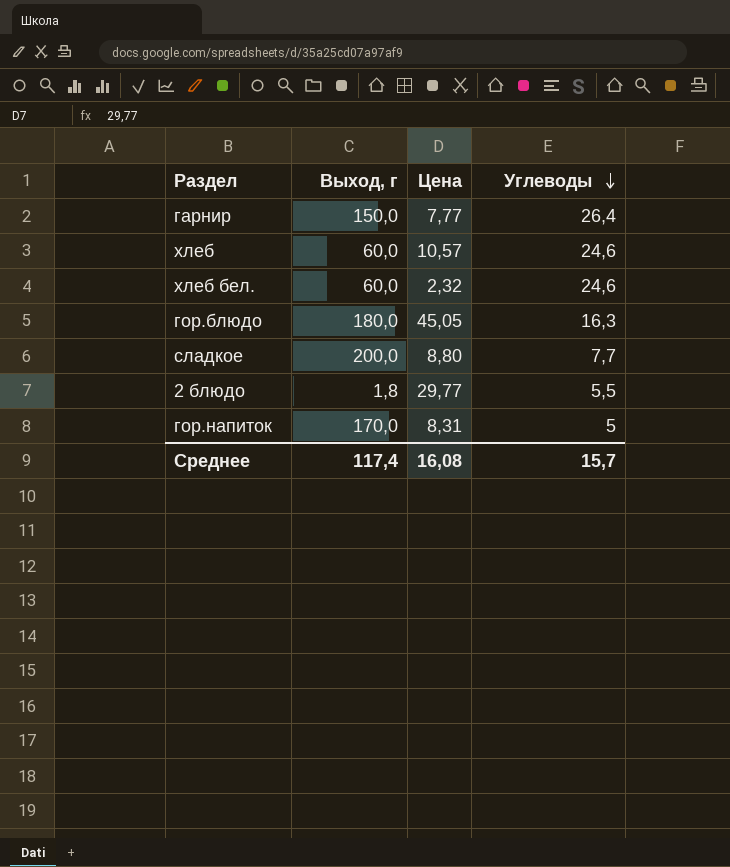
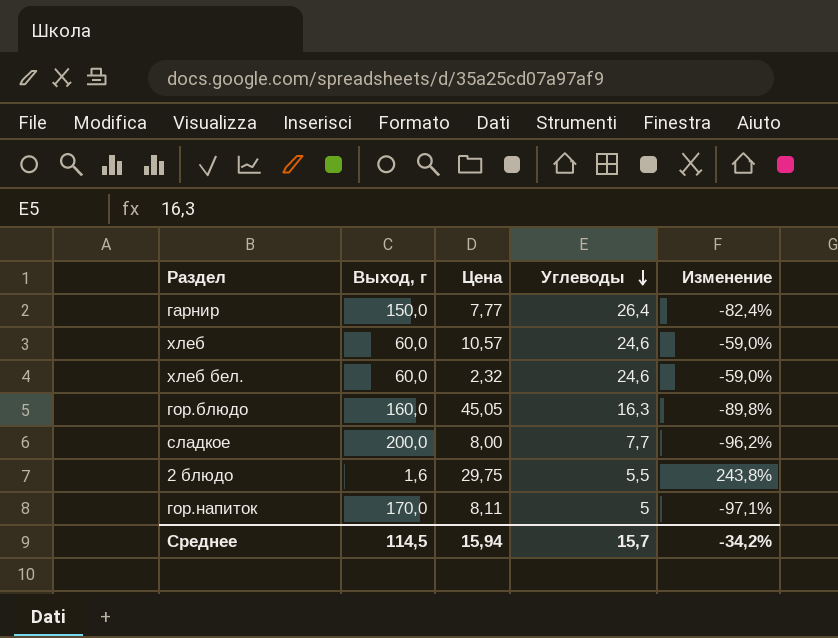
column Изменение | formula: none -> ([Углеводы] - [Выход, г]) / [Выход, г]
гор.блюдо | Выход, г: 180,0 -> 160,0
сладкое | Цена: 8,80 -> 8,00
2 блюдо | Выход, г: 1,8 -> 1,6
2 блюдо | Цена: 29,77 -> 29,75
гор.напиток | Цена: 8,31 -> 8,11
Среднее | Выход, г: 117,4 -> 114,5
Среднее | Цена: 16,08 -> 15,94

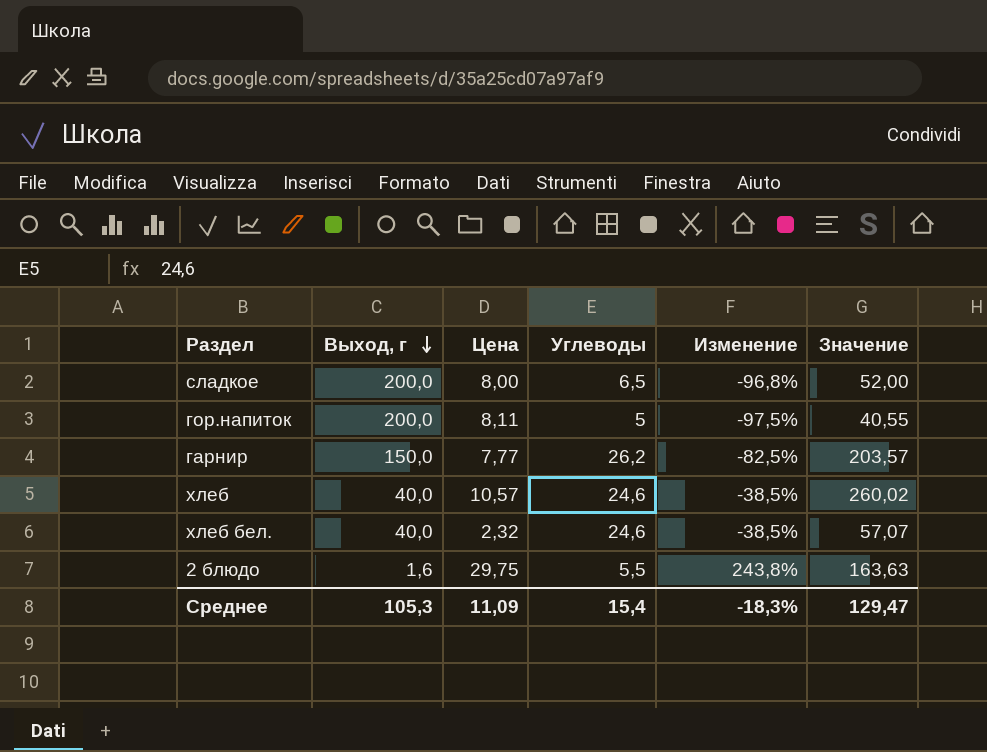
row order: Углеводы descending -> Выход, г descending
column Значение | formula: none -> [Цена] * [Углеводы]
row гор.блюдо: 160,0 | 45,05 | 16,3 | -89,8% -> none
сладкое | Углеводы: 7,7 -> 6,5
сладкое | Изменение: -96,2% -> -96,8%
гор.напиток | Выход, г: 170,0 -> 200,0
гор.напиток | Изменение: -97,1% -> -97,5%
гарнир | Углеводы: 26,4 -> 26,2
гарнир | Изменение: -82,4% -> -82,5%
хлеб | Выход, г: 60,0 -> 40,0
хлеб | Изменение: -59,0% -> -38,5%
хлеб бел. | Выход, г: 60,0 -> 40,0
хлеб бел. | Изменение: -59,0% -> -38,5%
Среднее | Выход, г: 114,5 -> 105,3
Среднее | Цена: 15,94 -> 11,09
Среднее | Углеводы: 15,7 -> 15,4
Среднее | Изменение: -34,2% -> -18,3%

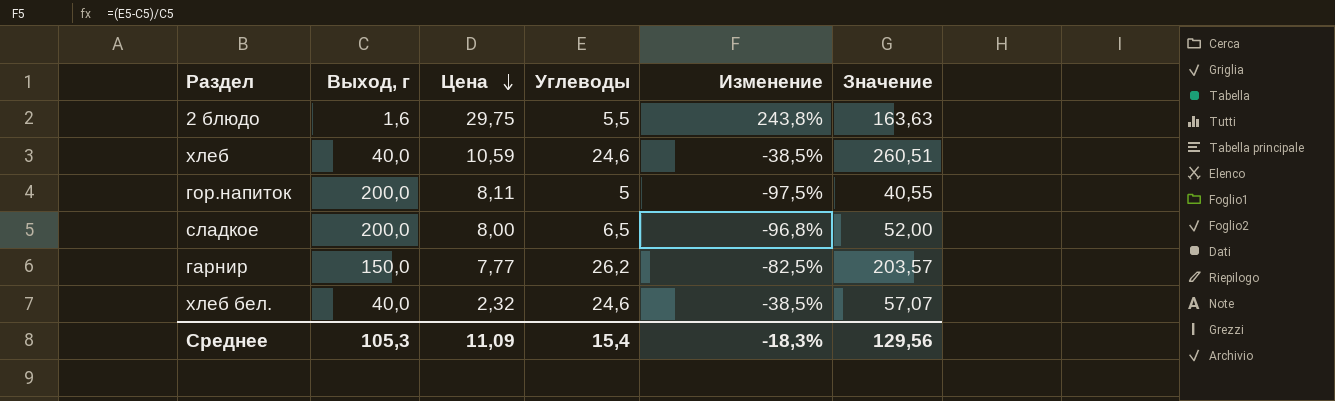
row order: Выход, г descending -> Цена descending
хлеб | Цена: 10,57 -> 10,59
хлеб | Значение: 260,02 -> 260,51
Среднее | Значение: 129,47 -> 129,56

